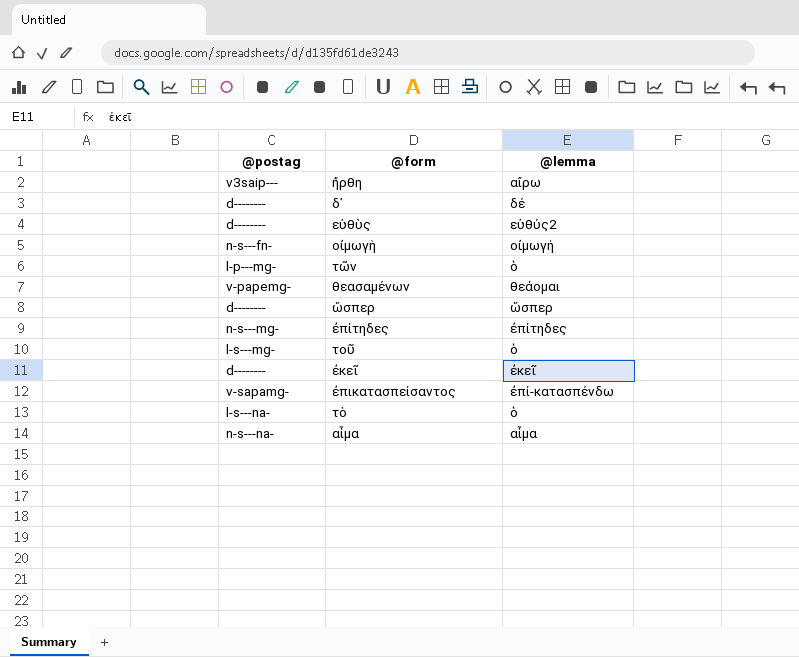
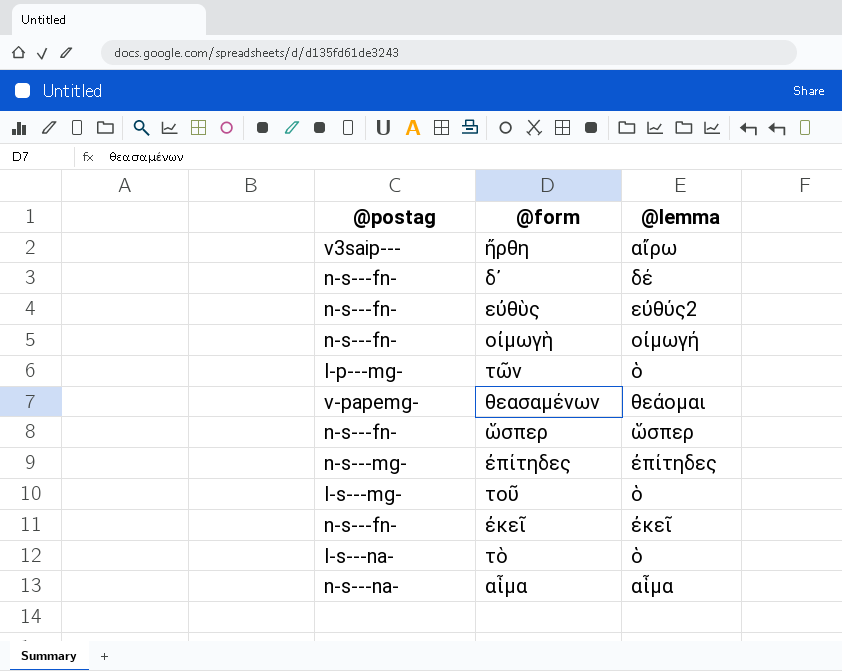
row ἐπικατασπείσαντος: v-sapamg- | ἐπί-κατασπένδω -> none
δ᾽ | @postag: d-------- -> n-s---fn-
εὐθὺς | @postag: d-------- -> n-s---fn-
ὥσπερ | @postag: d-------- -> n-s---fn-
ἐκεῖ | @postag: d-------- -> n-s---fn-

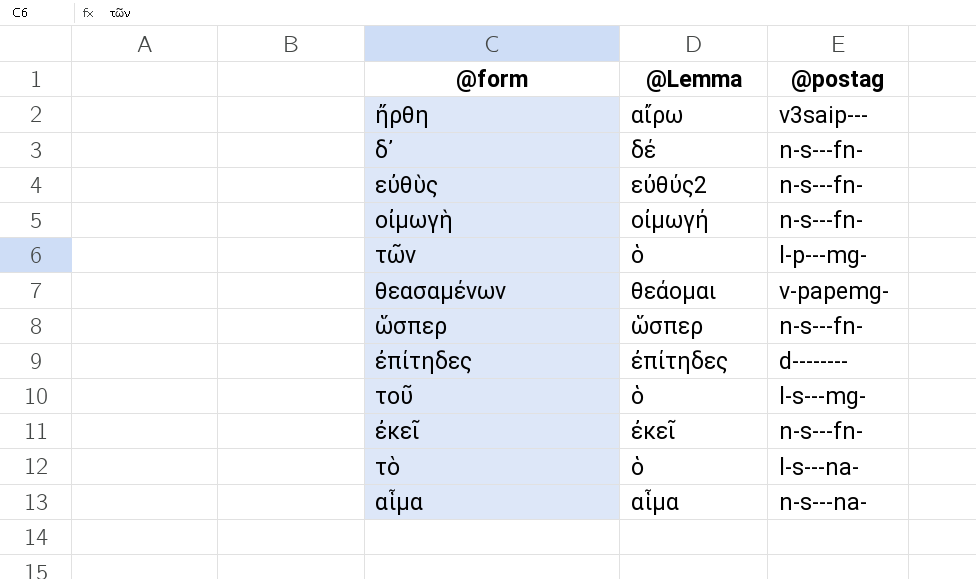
column name: @lemma -> @Lemma
column @postag | position: 1 -> 3
ἐπίτηδες | @postag: n-s---mg- -> d--------

